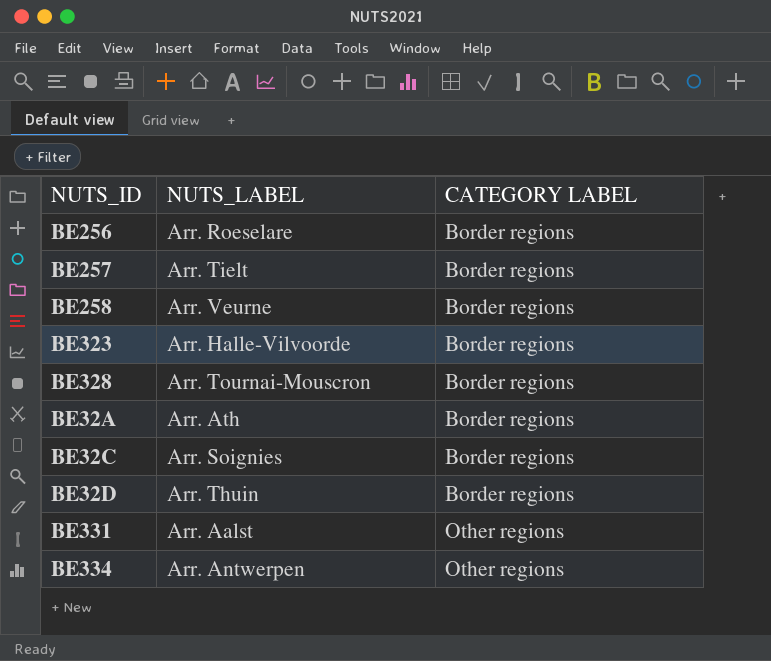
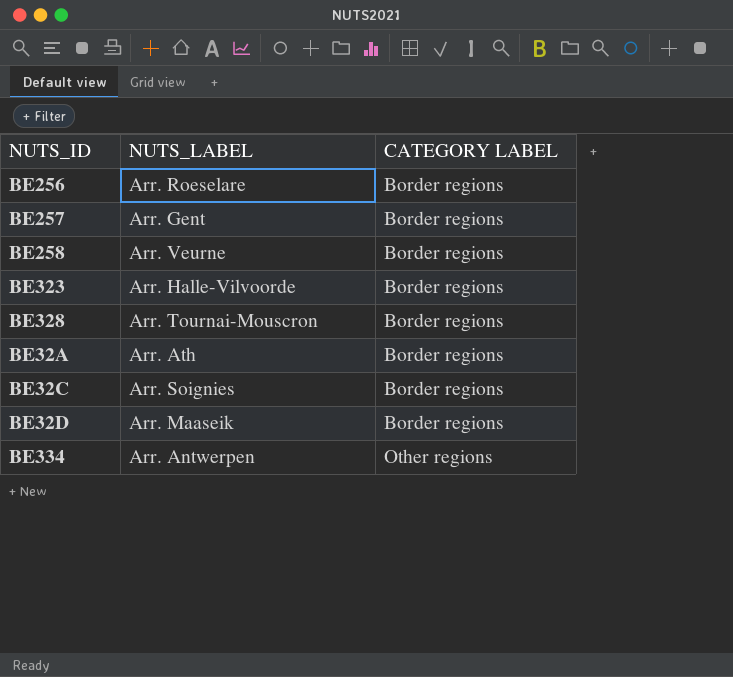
row BE331: Arr. Aalst | Other regions -> none
BE257 | NUTS_LABEL: Arr. Tielt -> Arr. Gent
BE32D | NUTS_LABEL: Arr. Thuin -> Arr. Maaseik

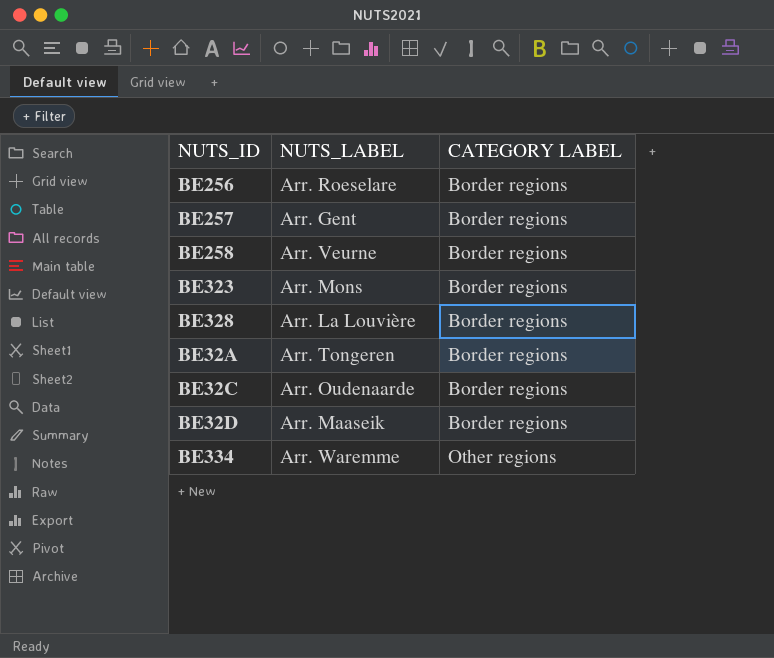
BE323 | NUTS_LABEL: Arr. Halle-Vilvoorde -> Arr. Mons
BE328 | NUTS_LABEL: Arr. Tournai-Mouscron -> Arr. La Louvière
BE32A | NUTS_LABEL: Arr. Ath -> Arr. Tongeren
BE32C | NUTS_LABEL: Arr. Soignies -> Arr. Oudenaarde
BE334 | NUTS_LABEL: Arr. Antwerpen -> Arr. Waremme

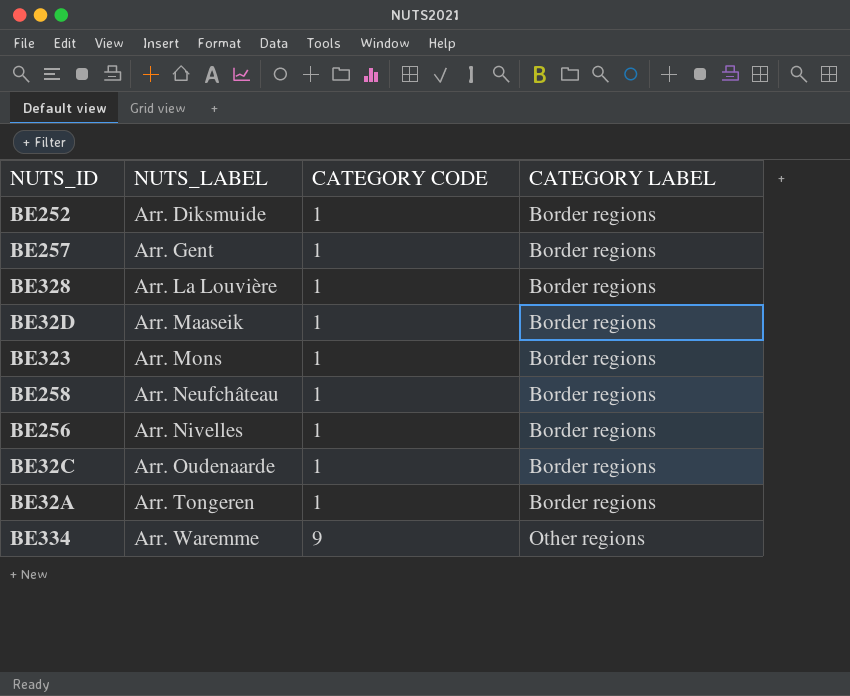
row order: CATEGORY LABEL ascending -> NUTS_LABEL ascending
column CATEGORY CODE | position: none -> 3
row BE252: none -> Arr. Diksmuide | 1 | Border regions
BE258 | NUTS_LABEL: Arr. Veurne -> Arr. Neufchâteau
BE256 | NUTS_LABEL: Arr. Roeselare -> Arr. Nivelles

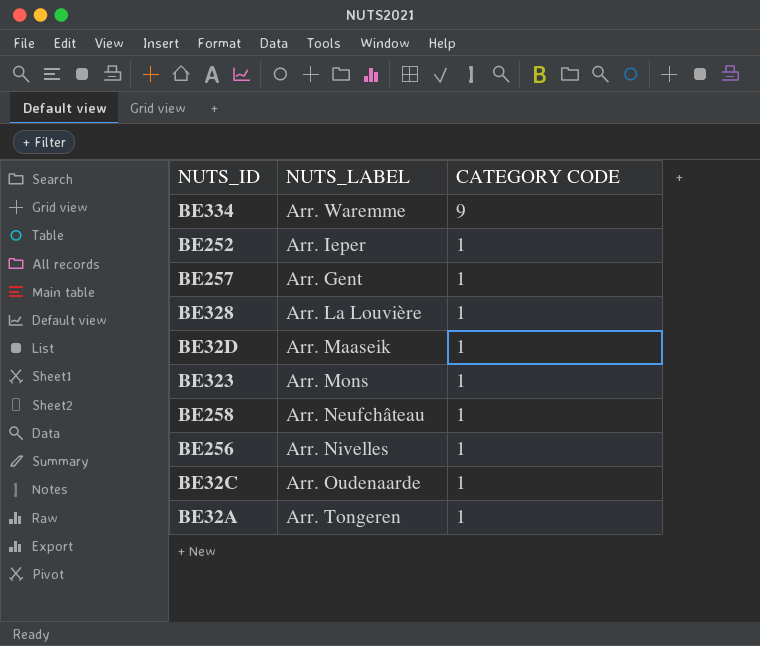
row order: NUTS_LABEL ascending -> CATEGORY CODE descending
column CATEGORY LABEL | position: 4 -> none
BE252 | NUTS_LABEL: Arr. Diksmuide -> Arr. Ieper

